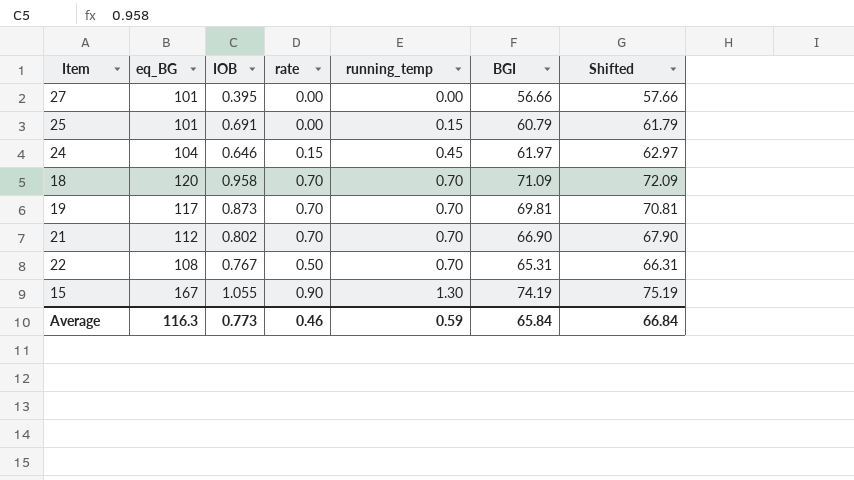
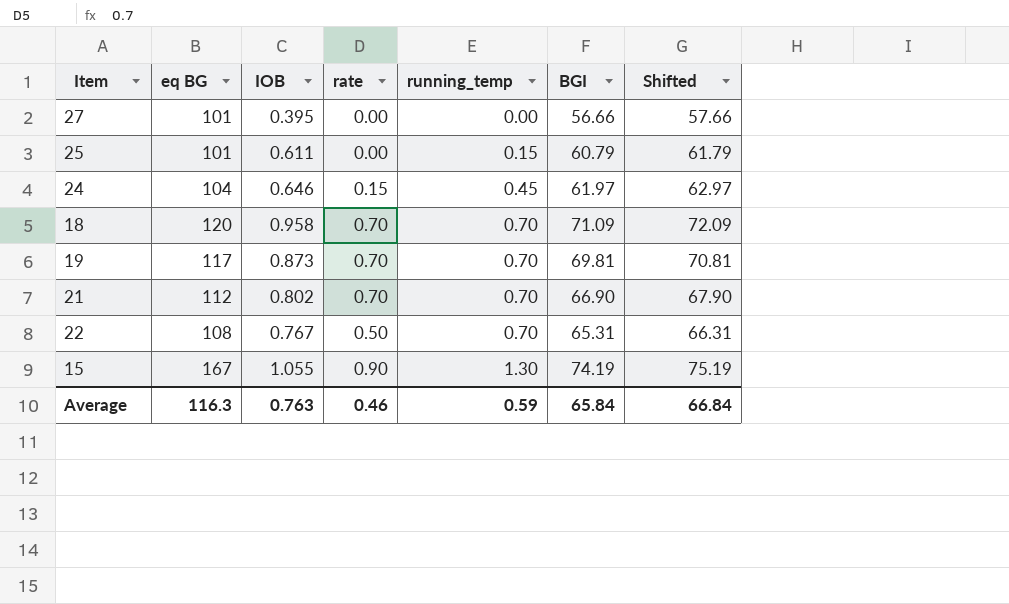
column name: eq_BG -> eq BG
25 | IOB: 0.691 -> 0.611
Average | IOB: 0.773 -> 0.763

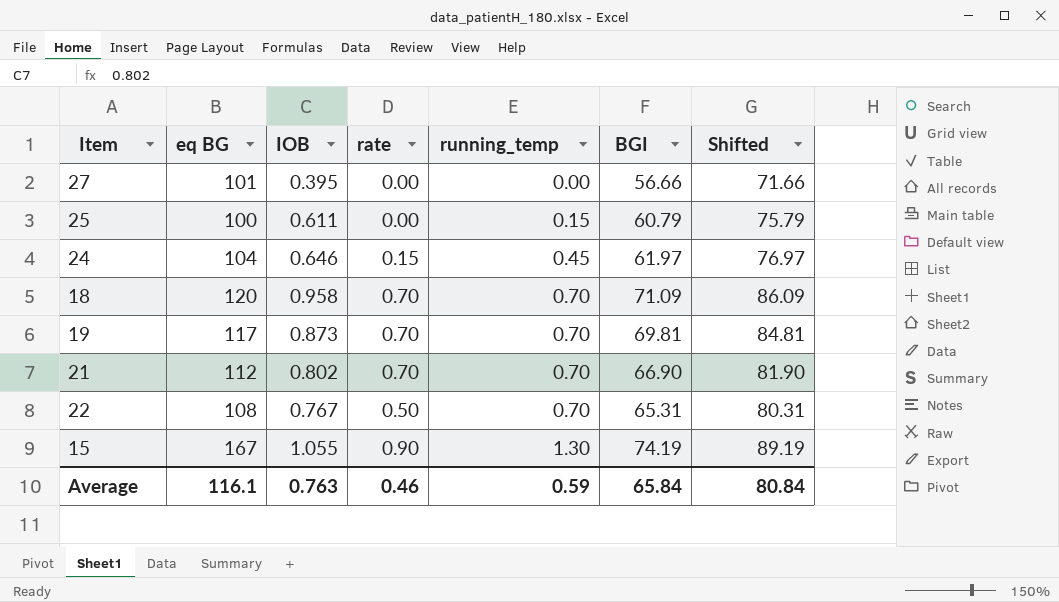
column Shifted | formula: [BGI] + 1 -> [BGI] + 15
25 | eq BG: 101 -> 100
Average | eq BG: 116.3 -> 116.1
Average | Shifted: 66.84 -> 80.84

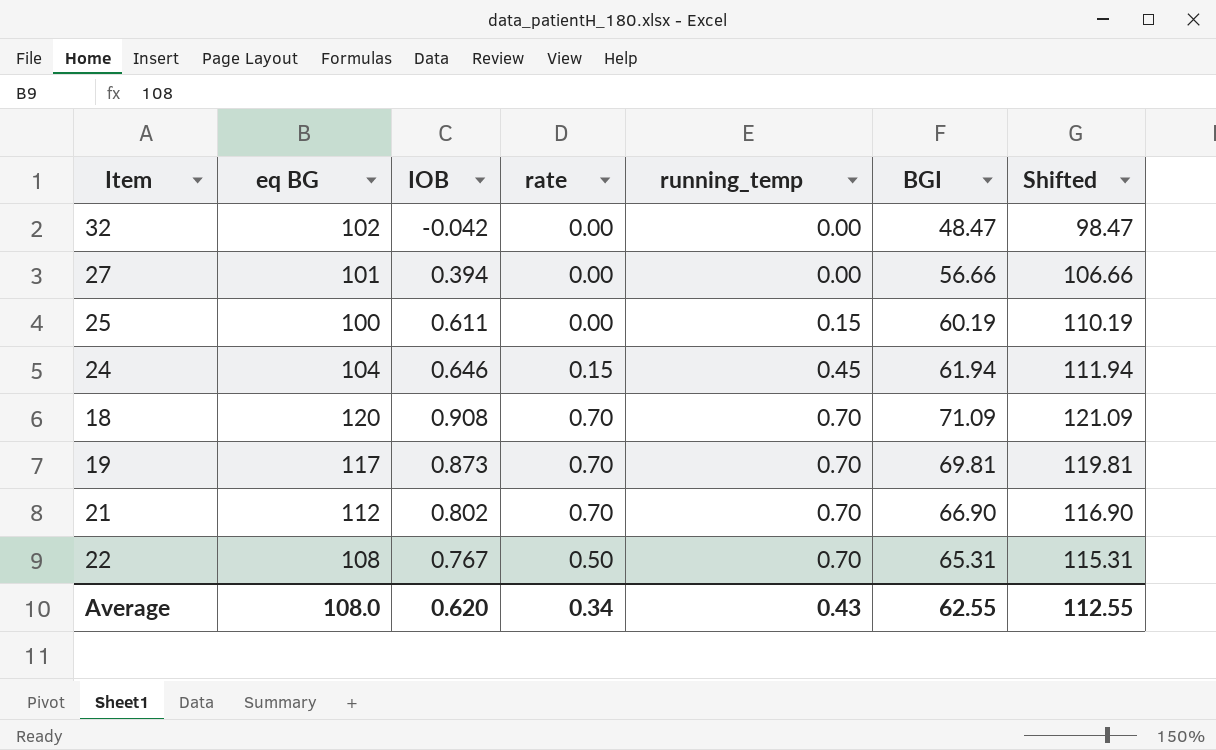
column Shifted | formula: [BGI] + 15 -> [BGI] + 50
row 15: 167 | 1.055 | 0.90 | 1.30 | 74.19 | 89.19 -> none
row 32: none -> 102 | -0.042 | 0.00 | 0.00 | 48.47 | 98.47
27 | IOB: 0.395 -> 0.394
25 | BGI: 60.79 -> 60.19
24 | BGI: 61.97 -> 61.94
18 | IOB: 0.958 -> 0.908
Average | eq BG: 116.1 -> 108.0
Average | IOB: 0.763 -> 0.620
Average | rate: 0.46 -> 0.34
Average | running_temp: 0.59 -> 0.43
Average | BGI: 65.84 -> 62.55
Average | Shifted: 80.84 -> 112.55

